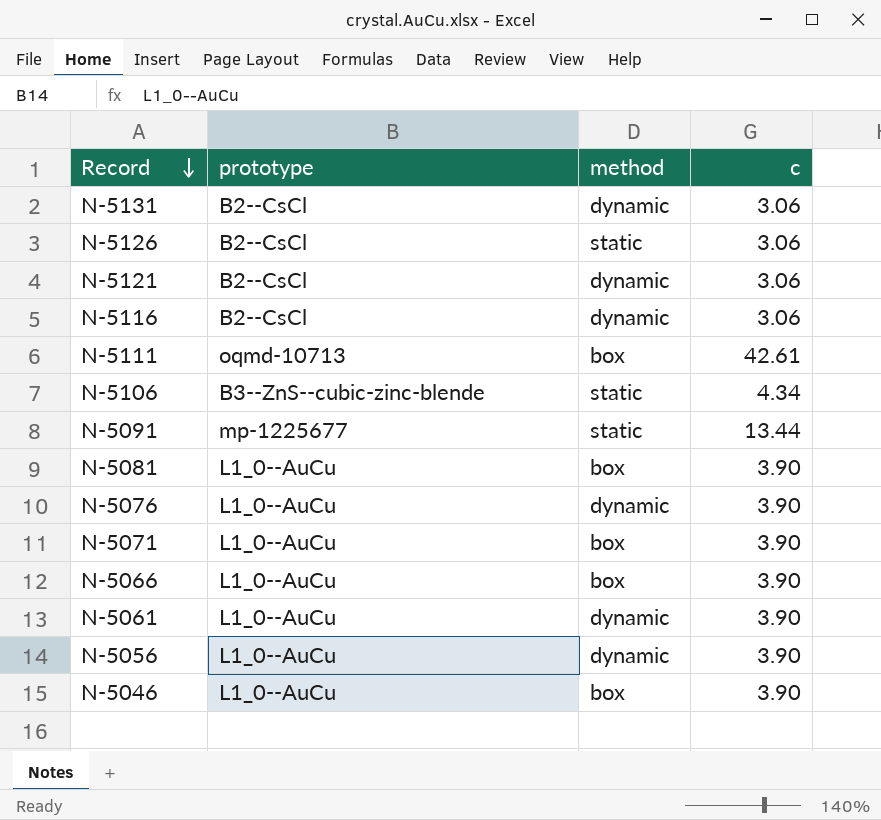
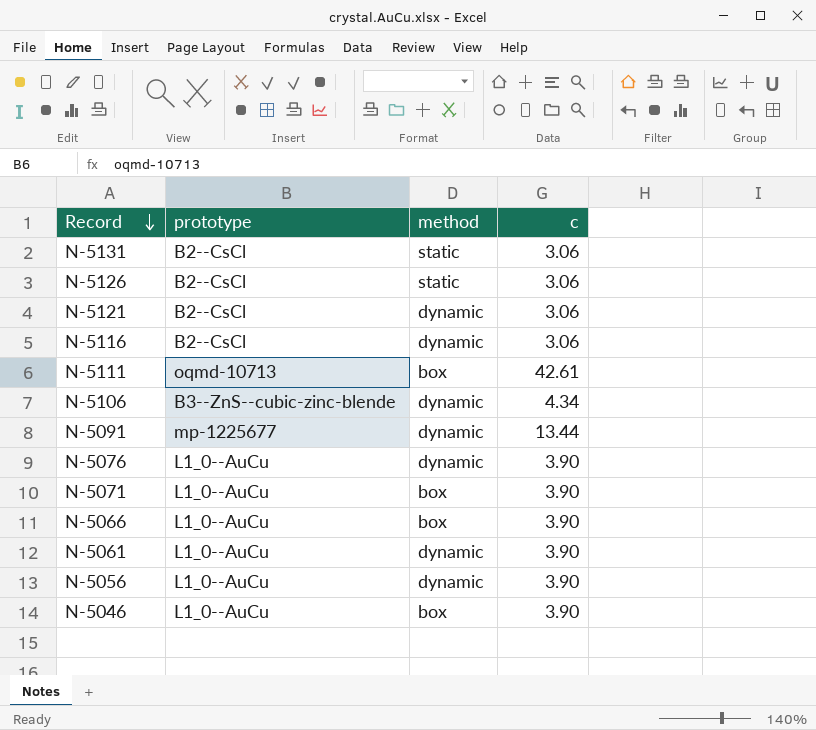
row N-5081: L1_0--AuCu | box | 3.90 -> none
N-5131 | method: dynamic -> static
N-5106 | method: static -> dynamic
N-5091 | method: static -> dynamic

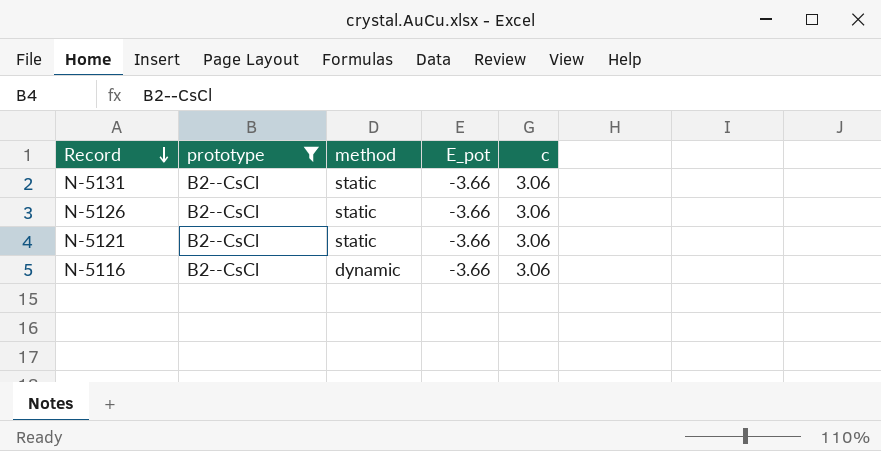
filter: none -> prototype = B2--CsCl
column E_pot | position: none -> 4
N-5121 | method: dynamic -> static

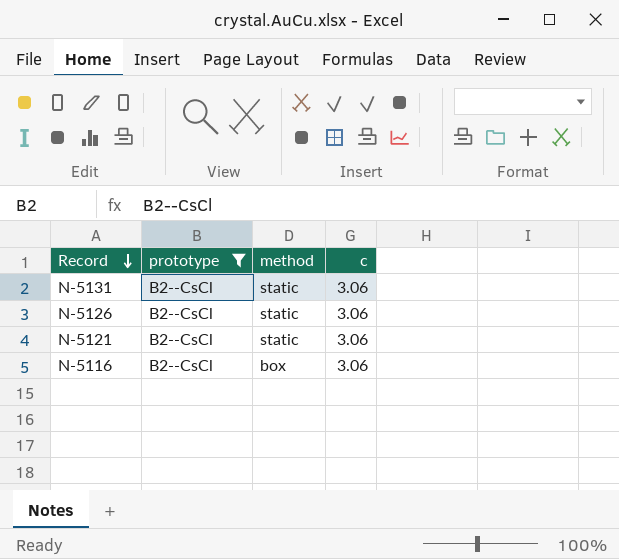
column E_pot | position: 4 -> none
N-5116 | method: dynamic -> box

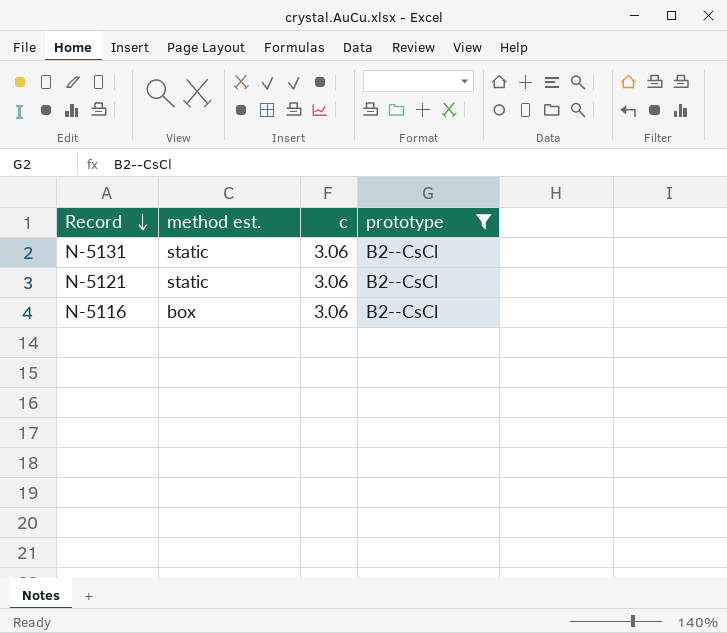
column name: method -> method est.
column prototype | position: 2 -> 4
row N-5126: B2--CsCl | static | 3.06 -> none

